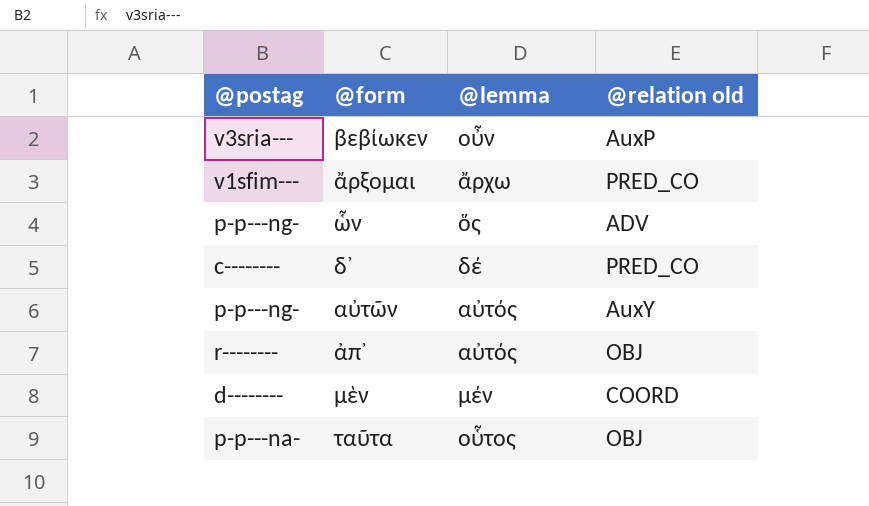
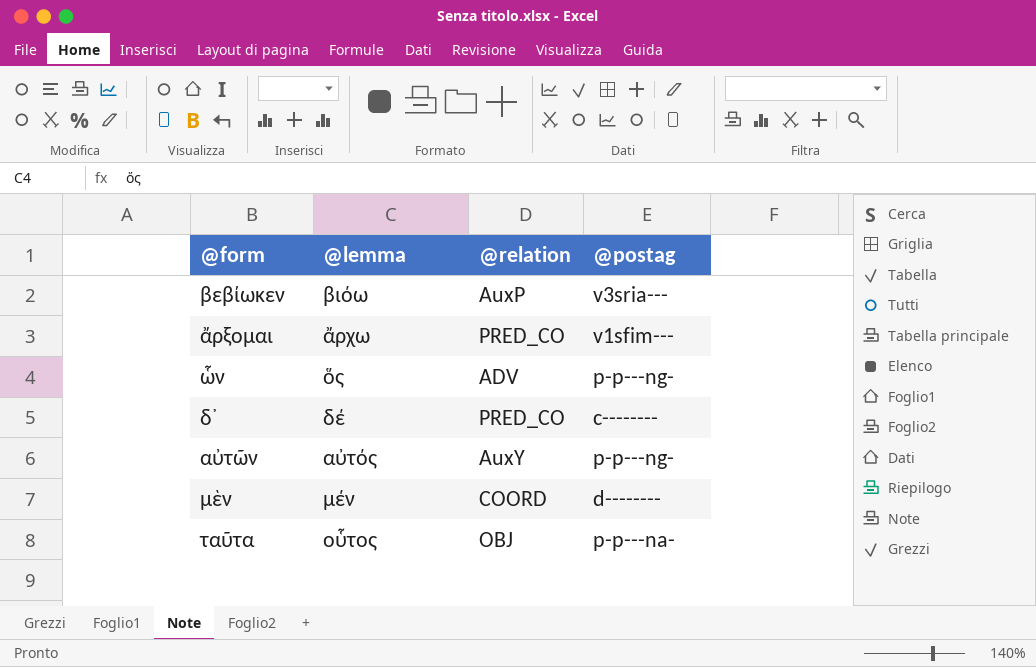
column name: @relation old -> @relation
column @postag | position: 1 -> 4
row ἀπ᾽: r-------- | αὐτός | OBJ -> none
βεβίωκεν | @lemma: οὖν -> βιόω

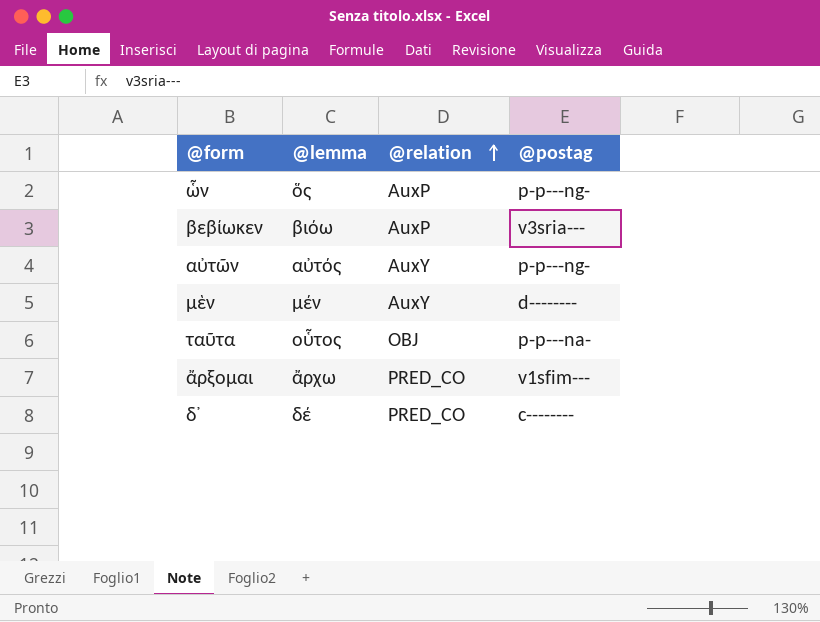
row order: none -> @relation ascending
ὧν | @relation: ADV -> AuxP
μὲν | @relation: COORD -> AuxY

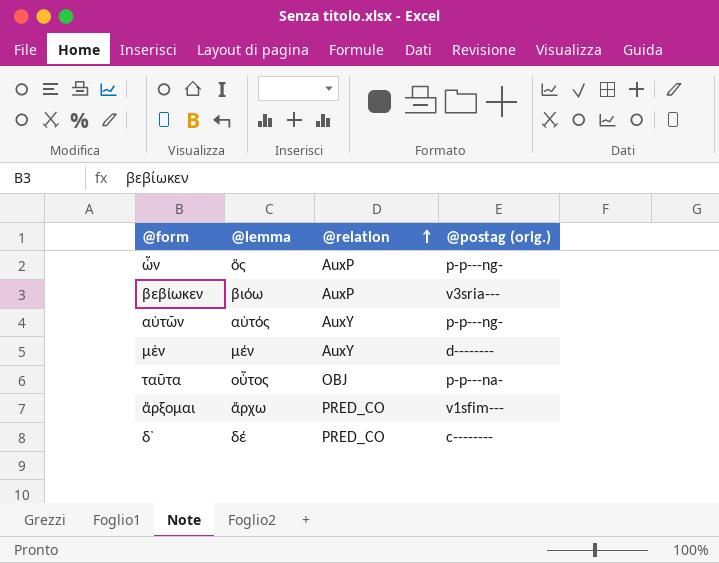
column name: @postag -> @postag (orig.)

